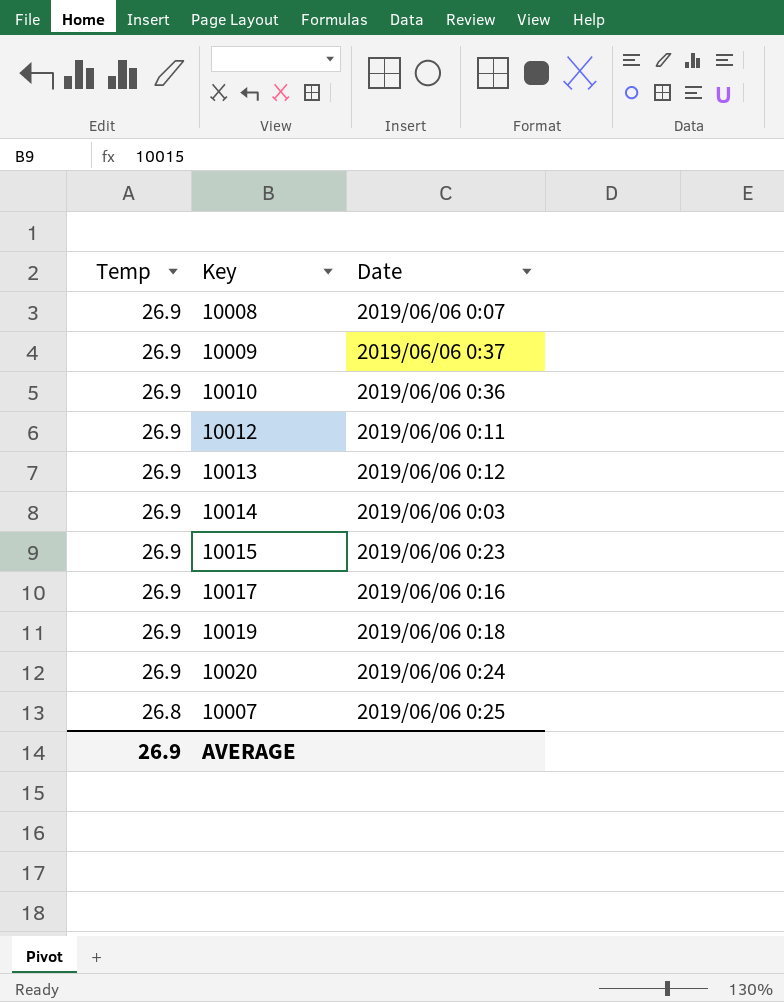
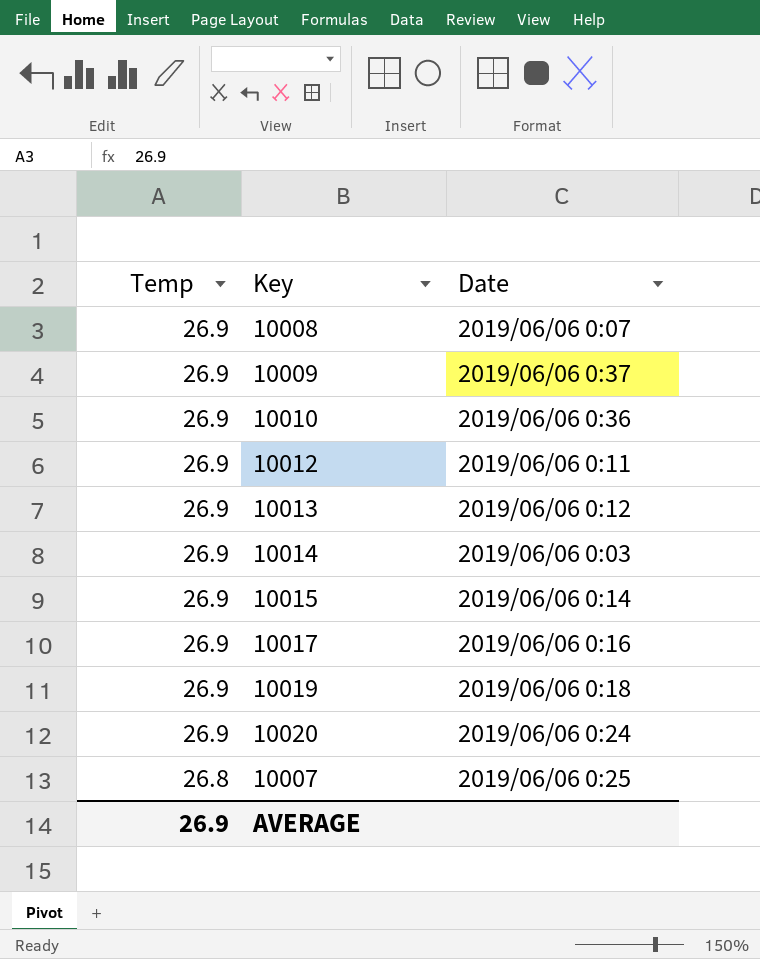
10015 | Date: 2019/06/06 0:23 -> 2019/06/06 0:14

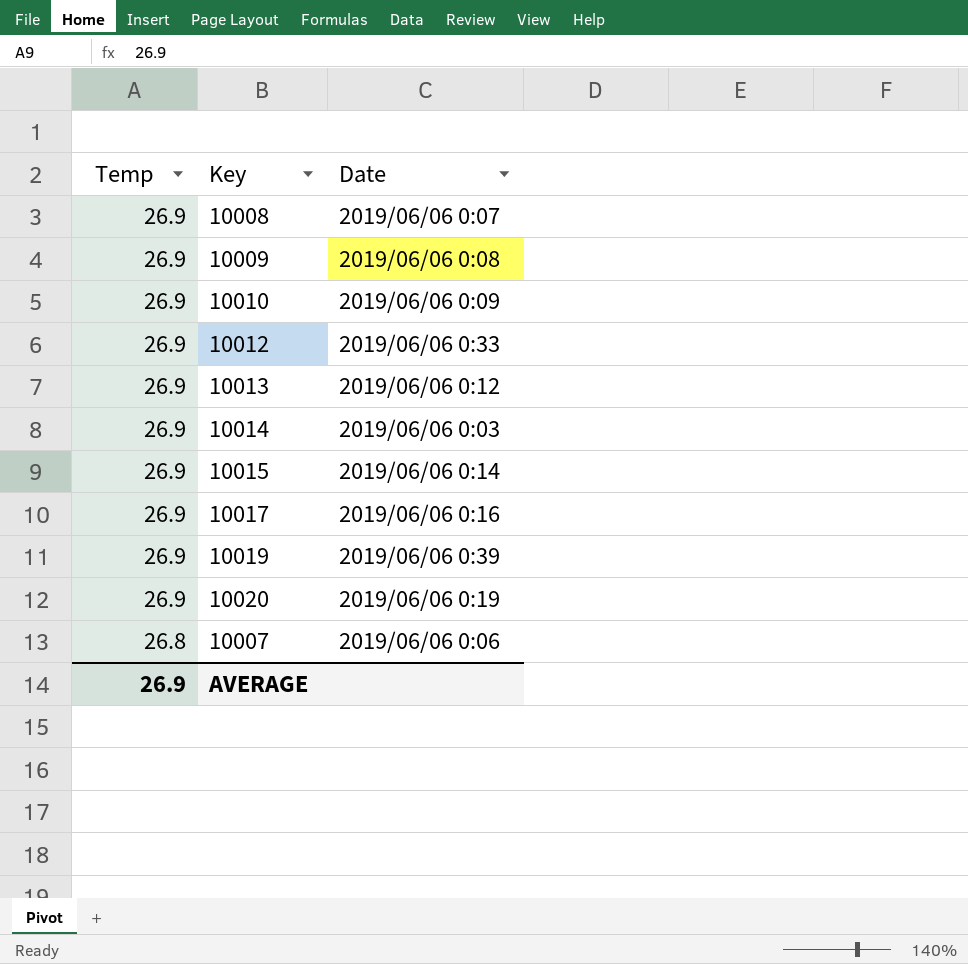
10009 | Date: 2019/06/06 0:37 -> 2019/06/06 0:08
10010 | Date: 2019/06/06 0:36 -> 2019/06/06 0:09
10012 | Date: 2019/06/06 0:11 -> 2019/06/06 0:33
10019 | Date: 2019/06/06 0:18 -> 2019/06/06 0:39
10020 | Date: 2019/06/06 0:24 -> 2019/06/06 0:19
10007 | Date: 2019/06/06 0:25 -> 2019/06/06 0:06

